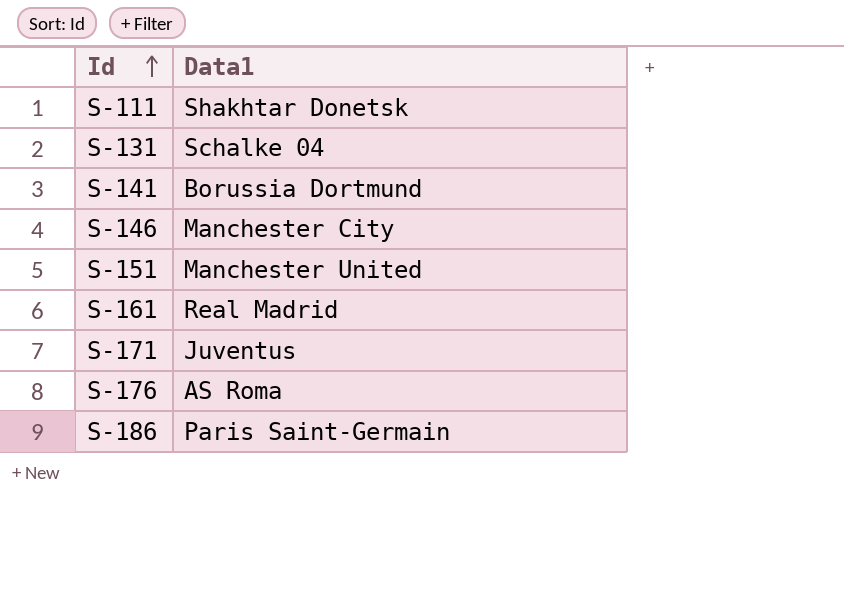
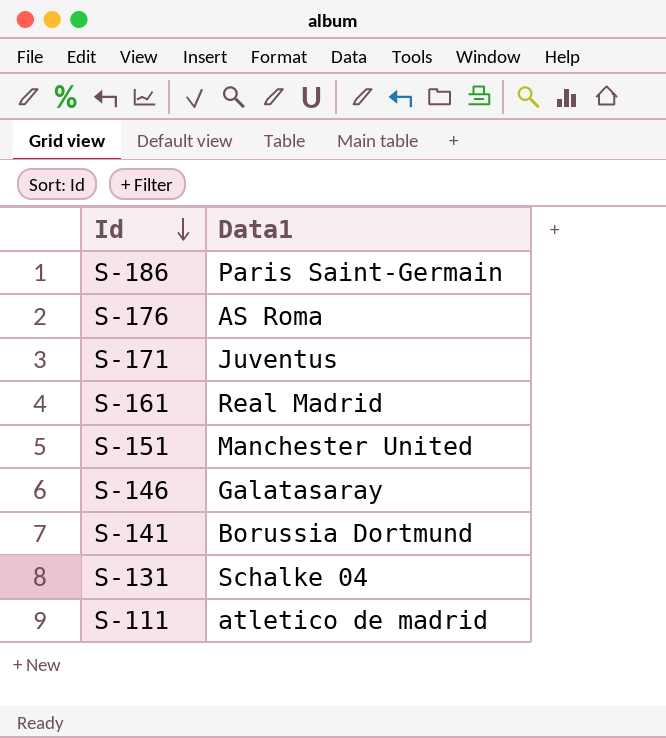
row order: Id ascending -> Id descending
S-146 | Data1: Manchester City -> Galatasaray
S-111 | Data1: Shakhtar Donetsk -> atletico de madrid

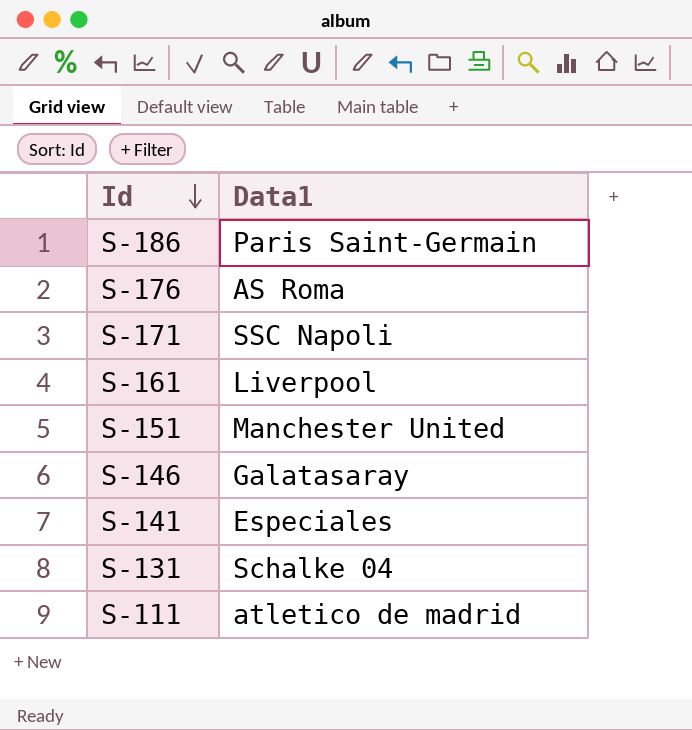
S-171 | Data1: Juventus -> SSC Napoli
S-161 | Data1: Real Madrid -> Liverpool
S-141 | Data1: Borussia Dortmund -> Especiales

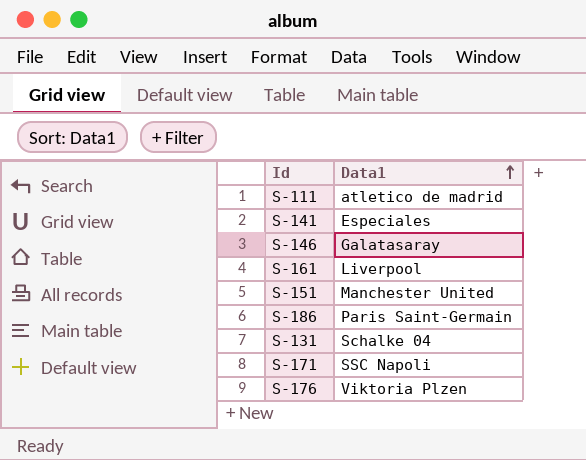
row order: Id descending -> Data1 ascending
S-176 | Data1: AS Roma -> Viktoria Plzen

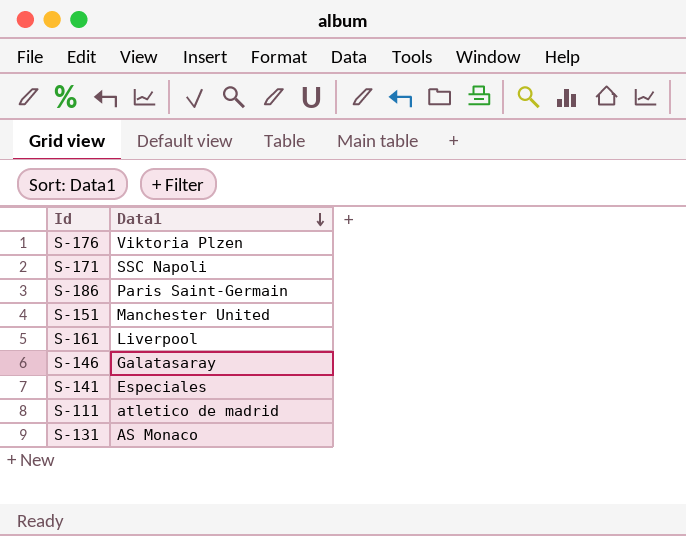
row order: Data1 ascending -> Data1 descending
S-131 | Data1: Schalke 04 -> AS Monaco

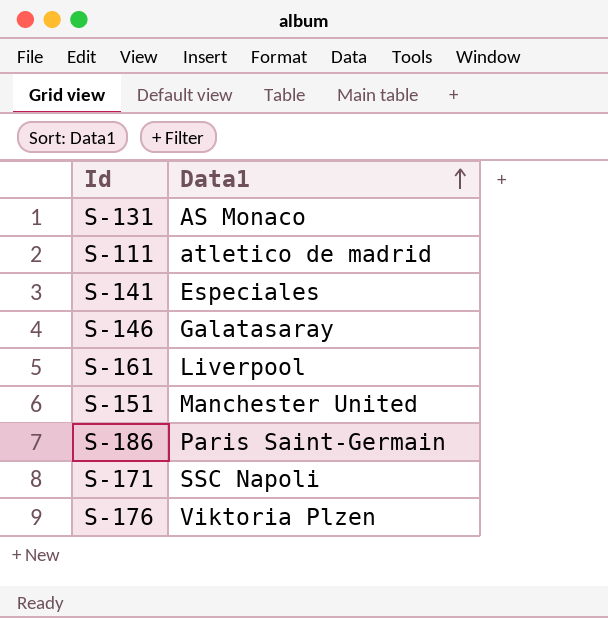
row order: Data1 descending -> Data1 ascending

